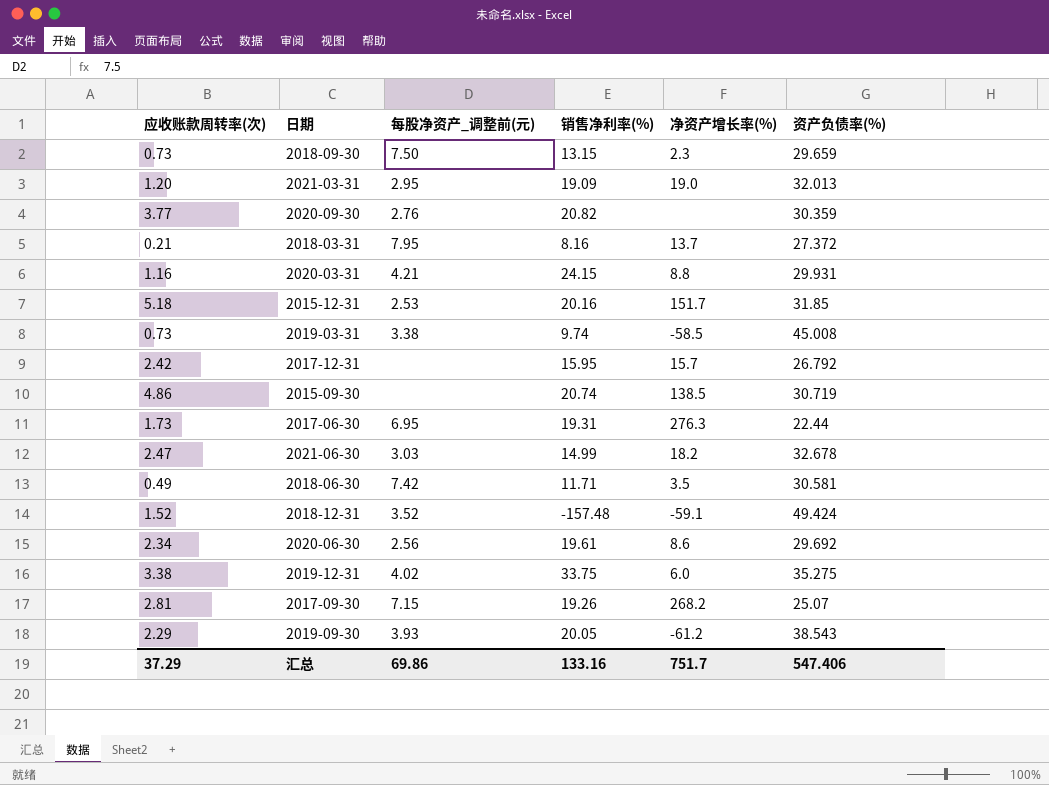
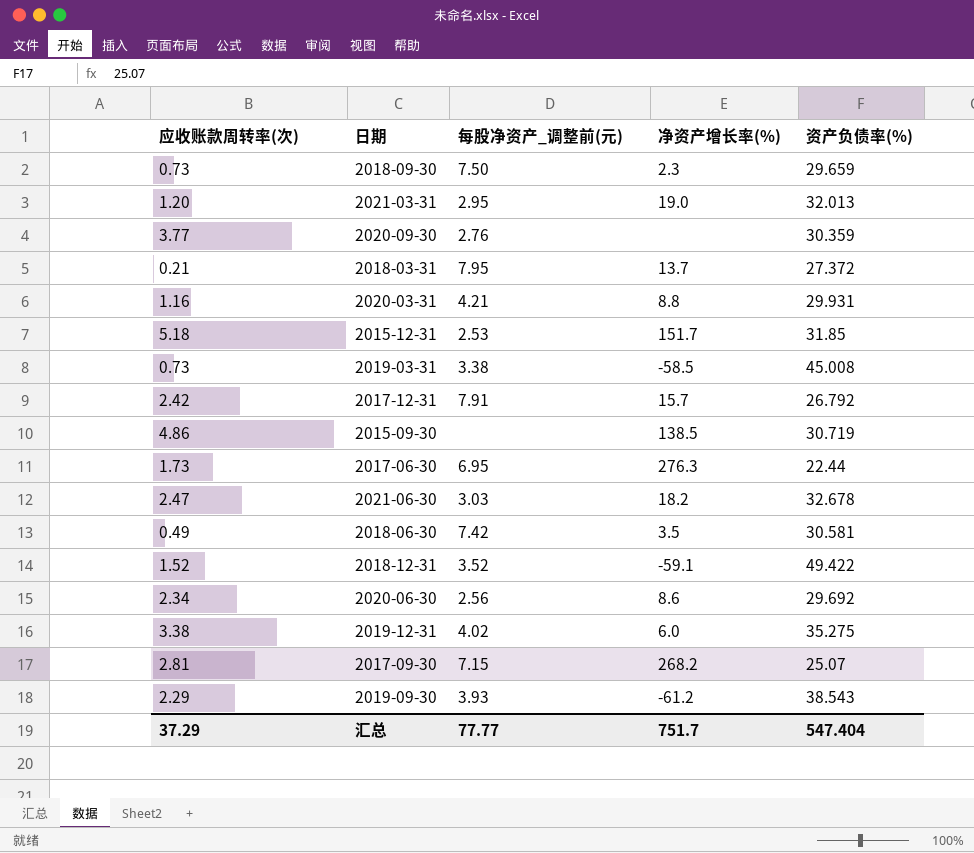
column 销售净利率(%) | position: 4 -> none
2017-12-31 | 每股净资产_调整前(元): none -> 7.91
2018-12-31 | 资产负债率(%): 49.424 -> 49.422
汇总 | 每股净资产_调整前(元): 69.86 -> 77.77
汇总 | 资产负债率(%): 547.406 -> 547.404

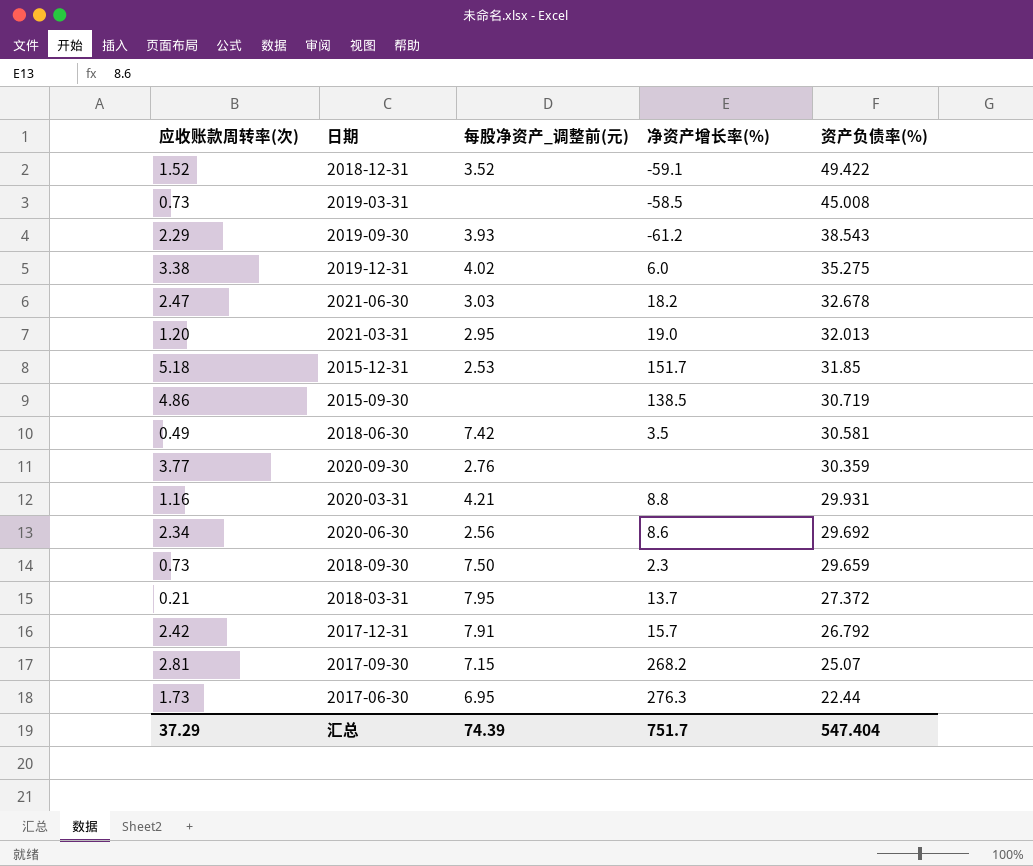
row order: none -> 资产负债率(%) descending
2019-03-31 | 每股净资产_调整前(元): 3.38 -> none
汇总 | 每股净资产_调整前(元): 77.77 -> 74.39

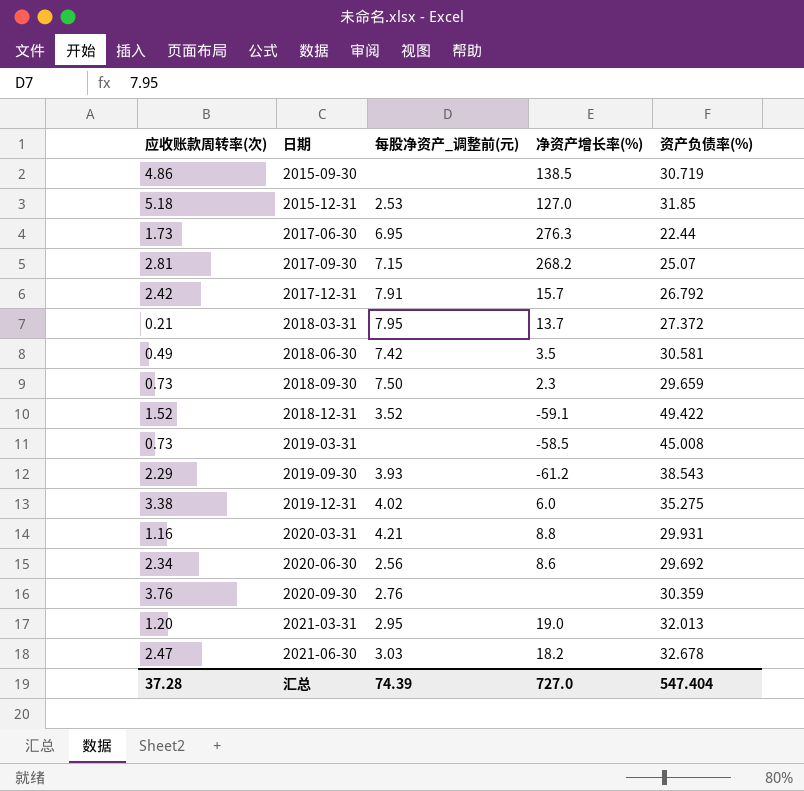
row order: 资产负债率(%) descending -> 日期 ascending
2015-12-31 | 净资产增长率(%): 151.7 -> 127.0
2020-09-30 | 应收账款周转率(次): 3.77 -> 3.76
汇总 | 应收账款周转率(次): 37.29 -> 37.28
汇总 | 净资产增长率(%): 751.7 -> 727.0

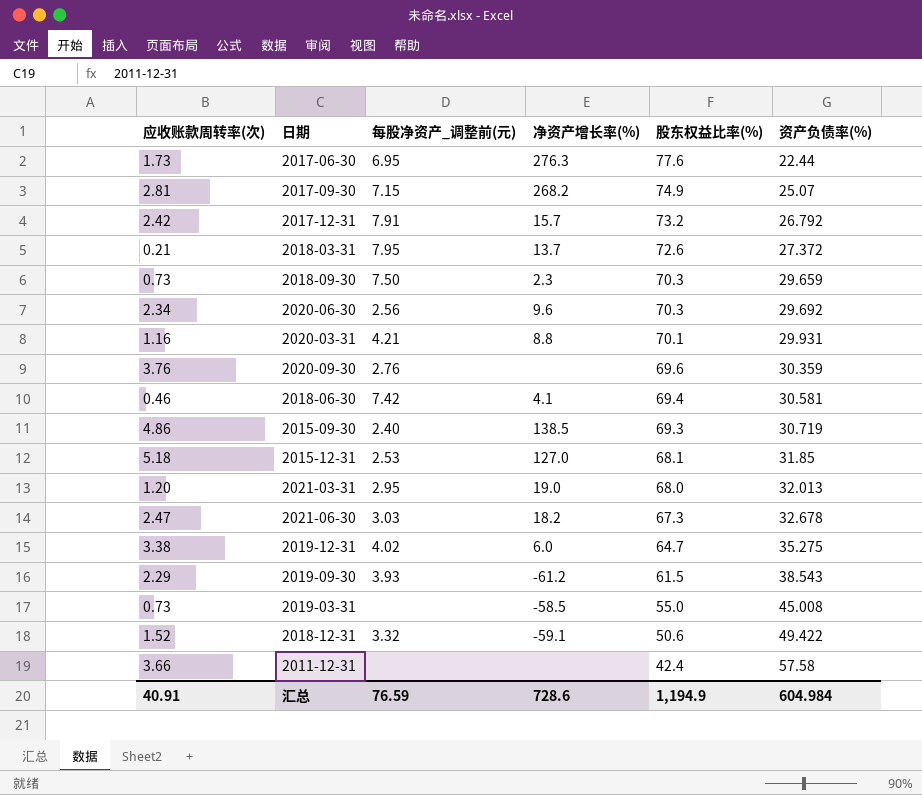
row order: 日期 ascending -> 股东权益比率(%) descending
column 股东权益比率(%) | position: none -> 5
2020-06-30 | 净资产增长率(%): 8.6 -> 9.6
2018-06-30 | 应收账款周转率(次): 0.49 -> 0.46
2018-06-30 | 净资产增长率(%): 3.5 -> 4.1
2015-09-30 | 每股净资产_调整前(元): none -> 2.40
2018-12-31 | 每股净资产_调整前(元): 3.52 -> 3.32
row 2011-12-31: none -> 3.66 | none | none | 42.4 | 57.58
汇总 | 应收账款周转率(次): 37.28 -> 40.91
汇总 | 每股净资产_调整前(元): 74.39 -> 76.59
汇总 | 净资产增长率(%): 727.0 -> 728.6
汇总 | 资产负债率(%): 547.404 -> 604.984

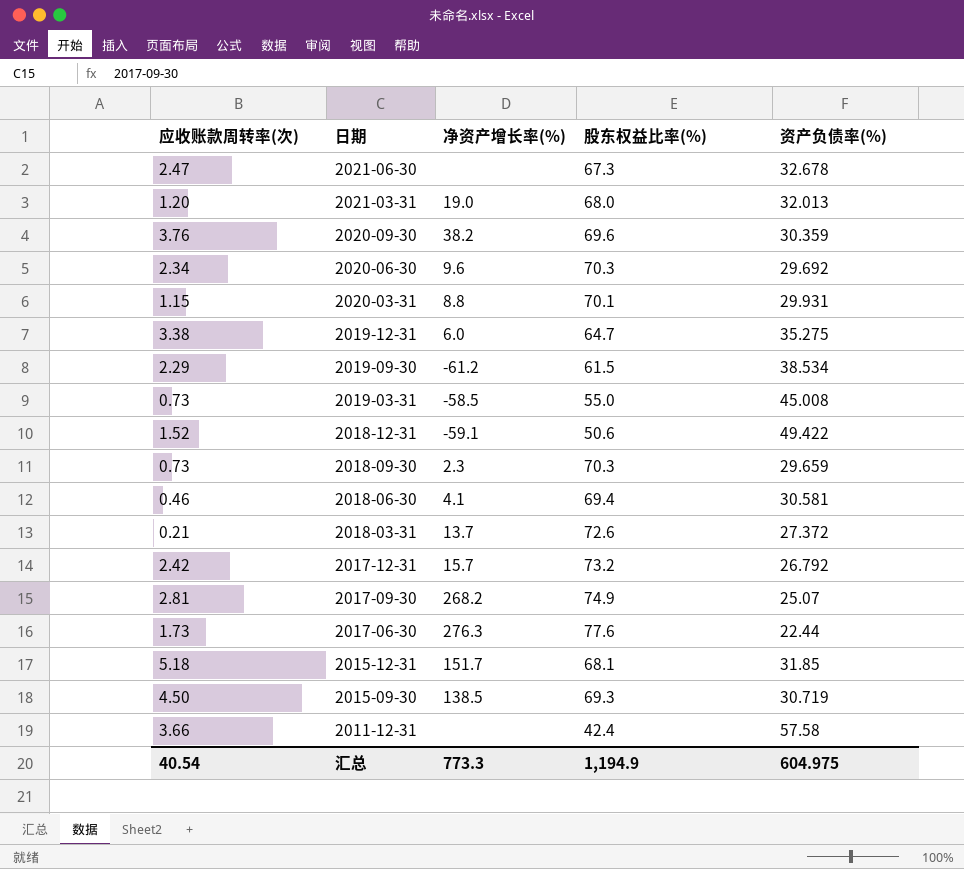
row order: 股东权益比率(%) descending -> 日期 descending
column 每股净资产_调整前(元) | position: 3 -> none
2021-06-30 | 净资产增长率(%): 18.2 -> none
2020-09-30 | 净资产增长率(%): none -> 38.2
2020-03-31 | 应收账款周转率(次): 1.16 -> 1.15
2019-09-30 | 资产负债率(%): 38.543 -> 38.534
2015-12-31 | 净资产增长率(%): 127.0 -> 151.7
2015-09-30 | 应收账款周转率(次): 4.86 -> 4.50
汇总 | 应收账款周转率(次): 40.91 -> 40.54
汇总 | 净资产增长率(%): 728.6 -> 773.3
汇总 | 资产负债率(%): 604.984 -> 604.975

